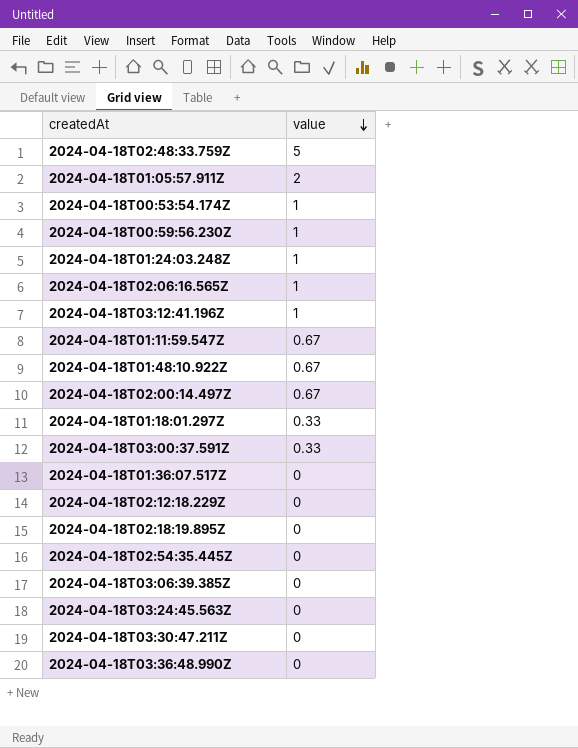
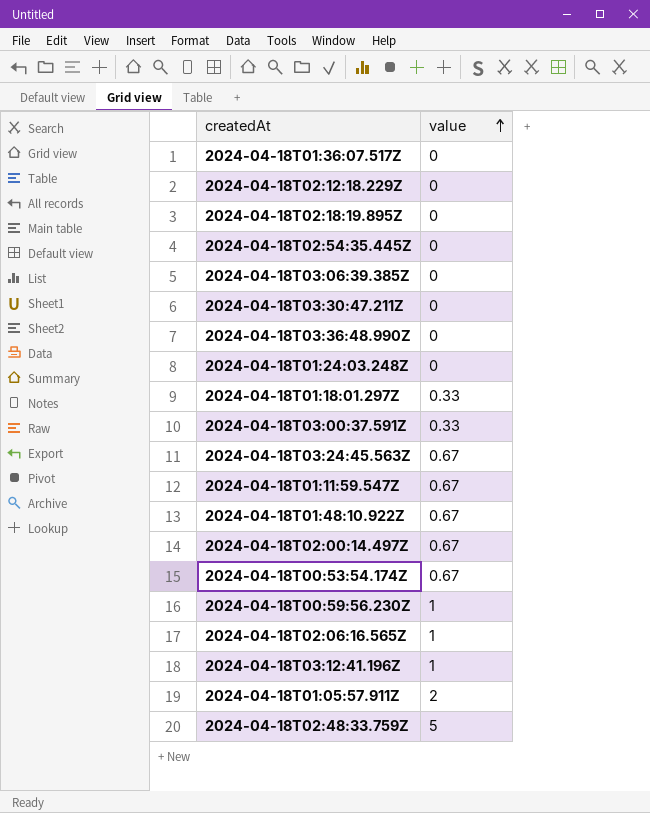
row order: value descending -> value ascending
2024-04-18T01:24:03.248Z | value: 1 -> 0
2024-04-18T03:24:45.563Z | value: 0 -> 0.67
2024-04-18T00:53:54.174Z | value: 1 -> 0.67

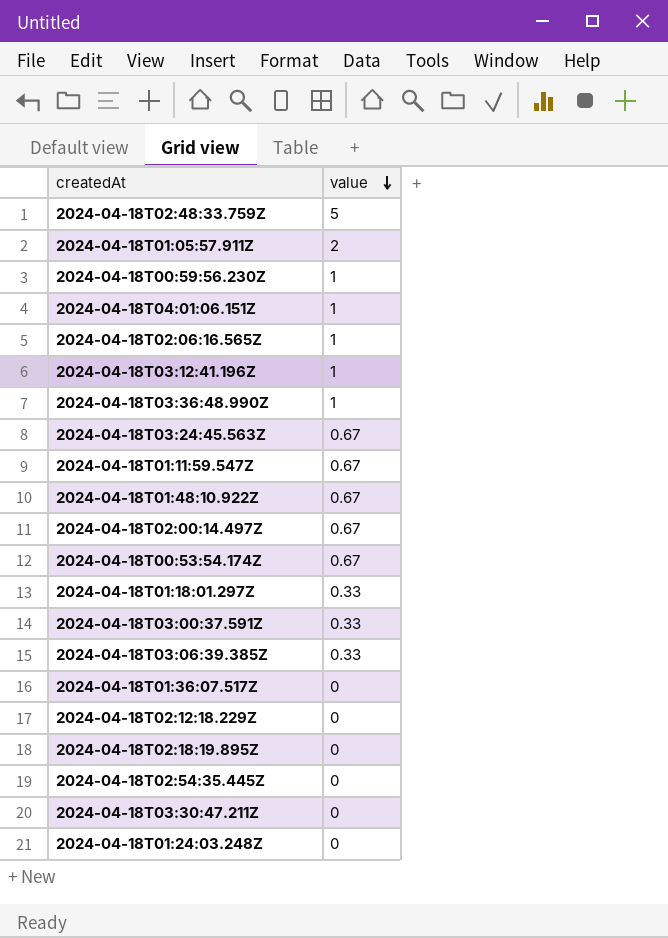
row order: value ascending -> value descending
row 2024-04-18T04:01:06.151Z: none -> 1
2024-04-18T03:36:48.990Z | value: 0 -> 1
2024-04-18T03:06:39.385Z | value: 0 -> 0.33

